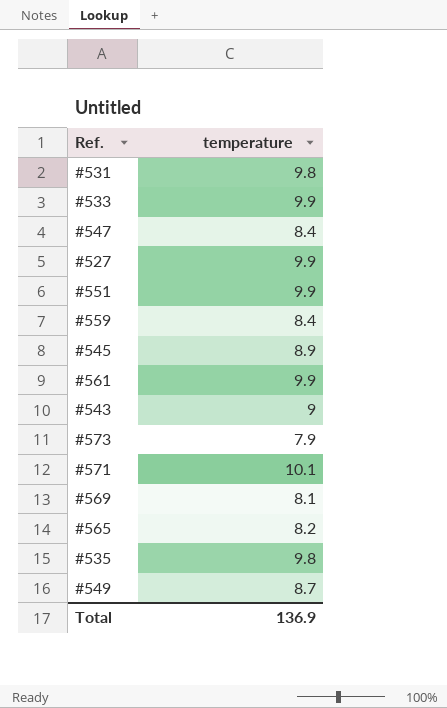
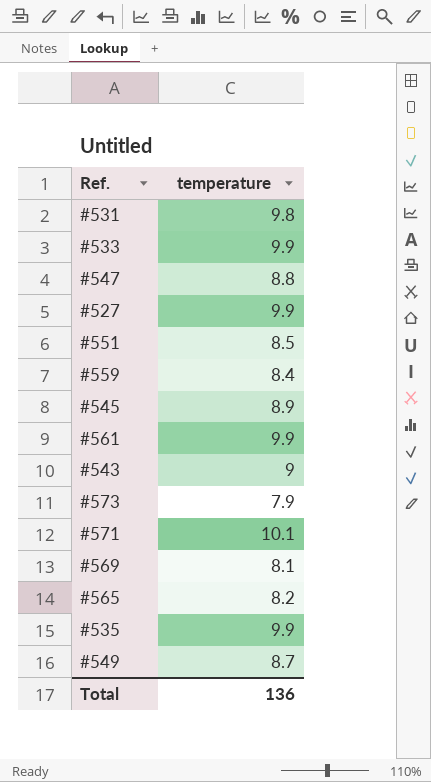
#547 | temperature: 8.4 -> 8.8
#551 | temperature: 9.9 -> 8.5
#535 | temperature: 9.8 -> 9.9
Total | temperature: 136.9 -> 136

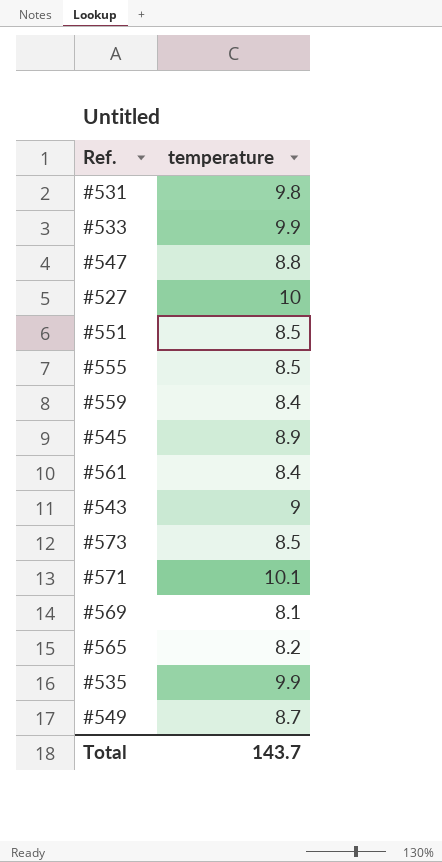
#527 | temperature: 9.9 -> 10
row #555: none -> 8.5
#561 | temperature: 9.9 -> 8.4
#573 | temperature: 7.9 -> 8.5
Total | temperature: 136 -> 143.7

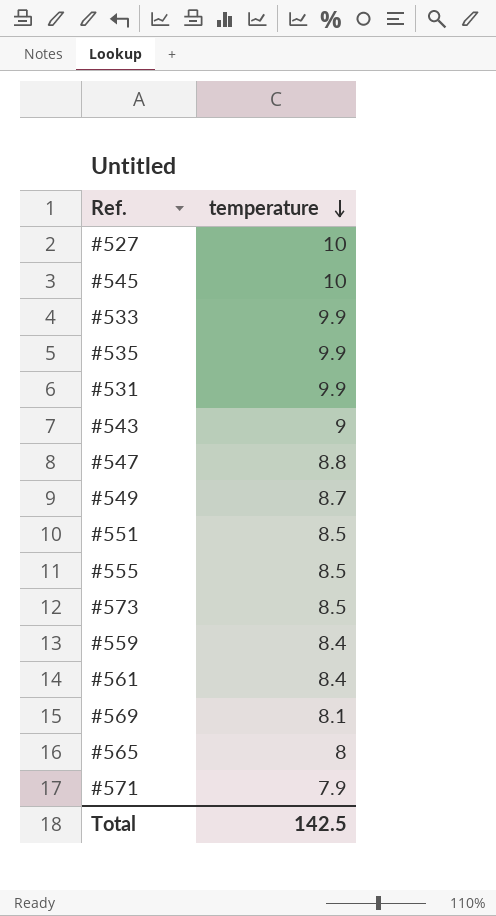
row order: none -> temperature descending
#545 | temperature: 8.9 -> 10
#531 | temperature: 9.8 -> 9.9
#565 | temperature: 8.2 -> 8
#571 | temperature: 10.1 -> 7.9
Total | temperature: 143.7 -> 142.5

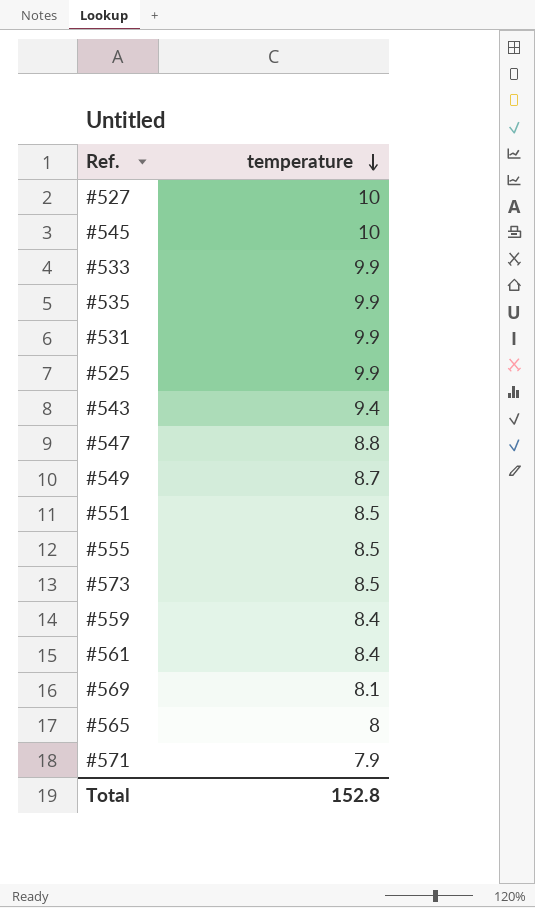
row #525: none -> 9.9
#543 | temperature: 9 -> 9.4
Total | temperature: 142.5 -> 152.8

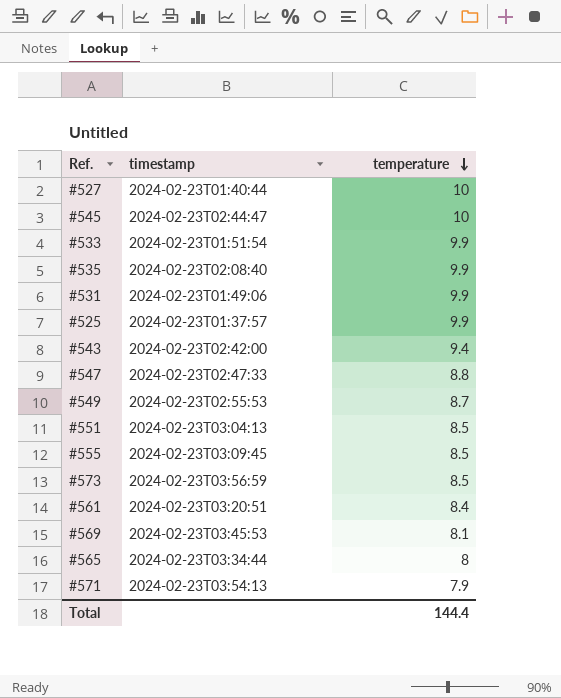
column timestamp | position: none -> 2
row #559: 8.4 -> none
Total | temperature: 152.8 -> 144.4

